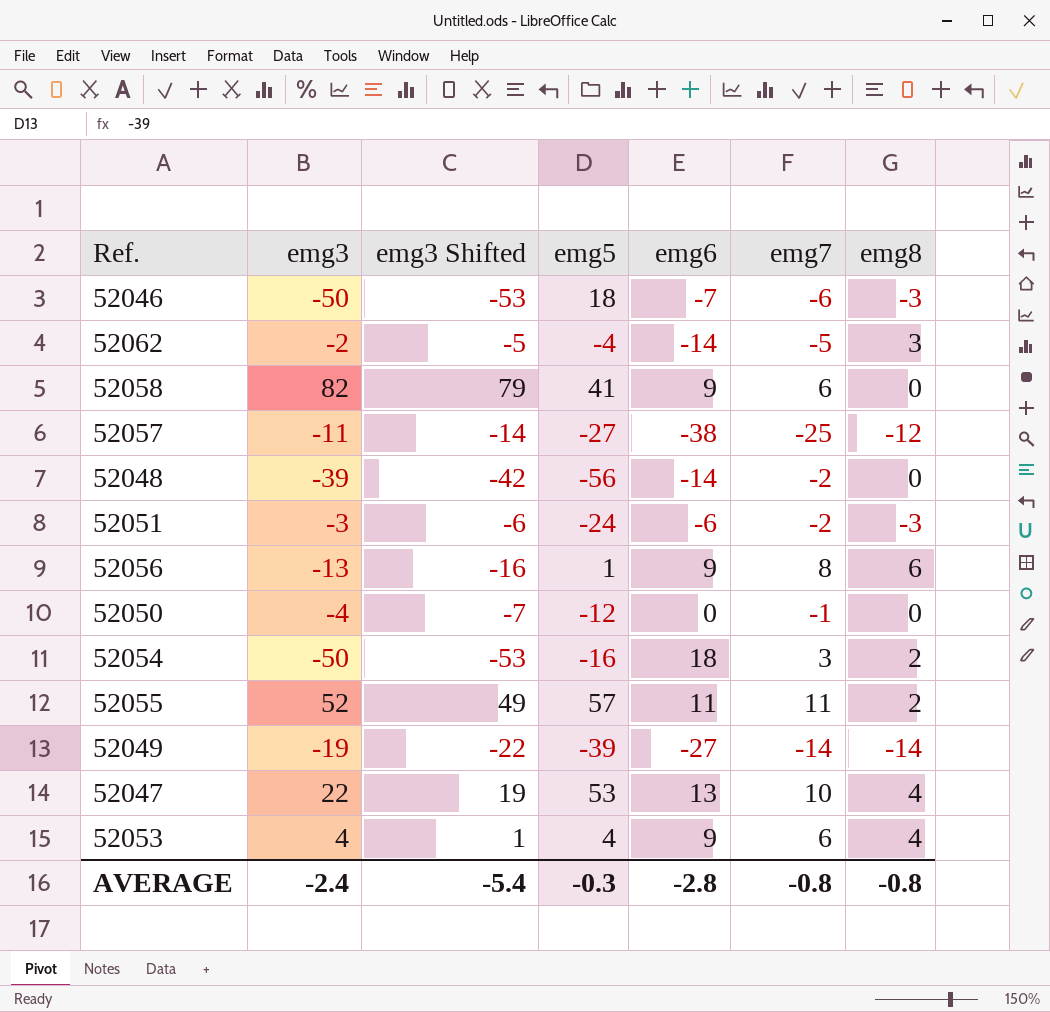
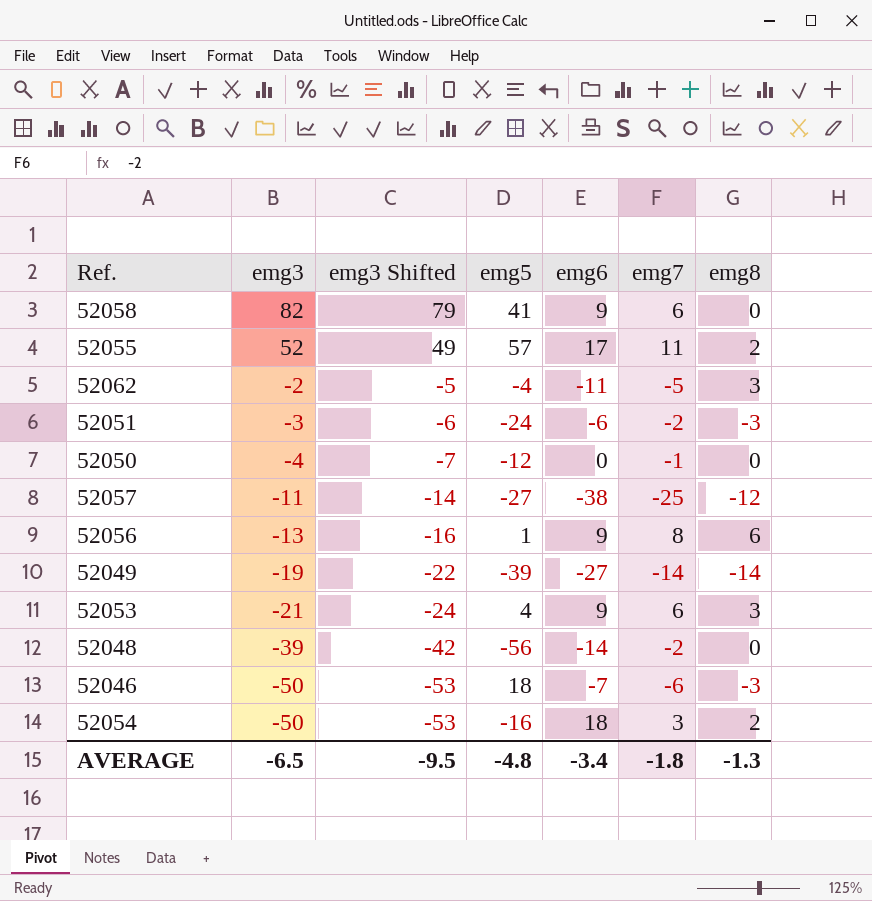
row order: none -> emg3 descending
row 52047: 22 | 19 | 53 | 13 | 10 | 4 -> none
52055 | emg6: 11 -> 17
52062 | emg6: -14 -> -11
52053 | emg3: 4 -> -21
52053 | emg3 Shifted: 1 -> -24
52053 | emg8: 4 -> 3
AVERAGE | emg3: -2.4 -> -6.5
AVERAGE | emg3 Shifted: -5.4 -> -9.5
AVERAGE | emg5: -0.3 -> -4.8
AVERAGE | emg6: -2.8 -> -3.4
AVERAGE | emg7: -0.8 -> -1.8
AVERAGE | emg8: -0.8 -> -1.3

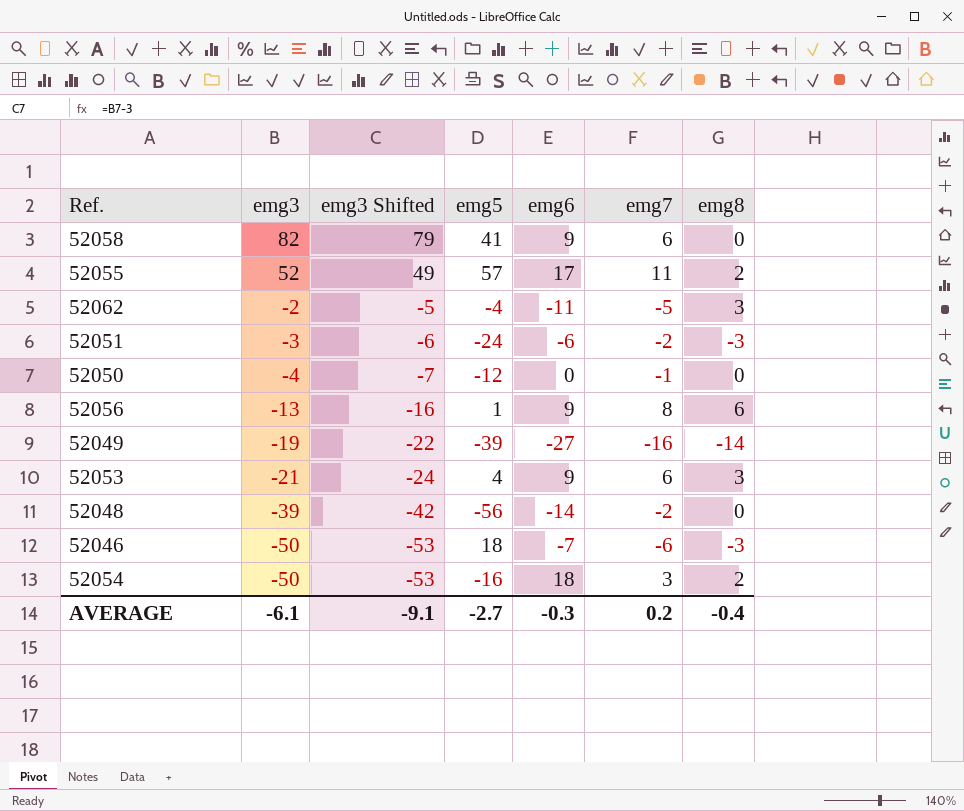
row 52057: -11 | -14 | -27 | -38 | -25 | -12 -> none
52049 | emg7: -14 -> -16
AVERAGE | emg3: -6.5 -> -6.1
AVERAGE | emg3 Shifted: -9.5 -> -9.1
AVERAGE | emg5: -4.8 -> -2.7
AVERAGE | emg6: -3.4 -> -0.3
AVERAGE | emg7: -1.8 -> 0.2
AVERAGE | emg8: -1.3 -> -0.4

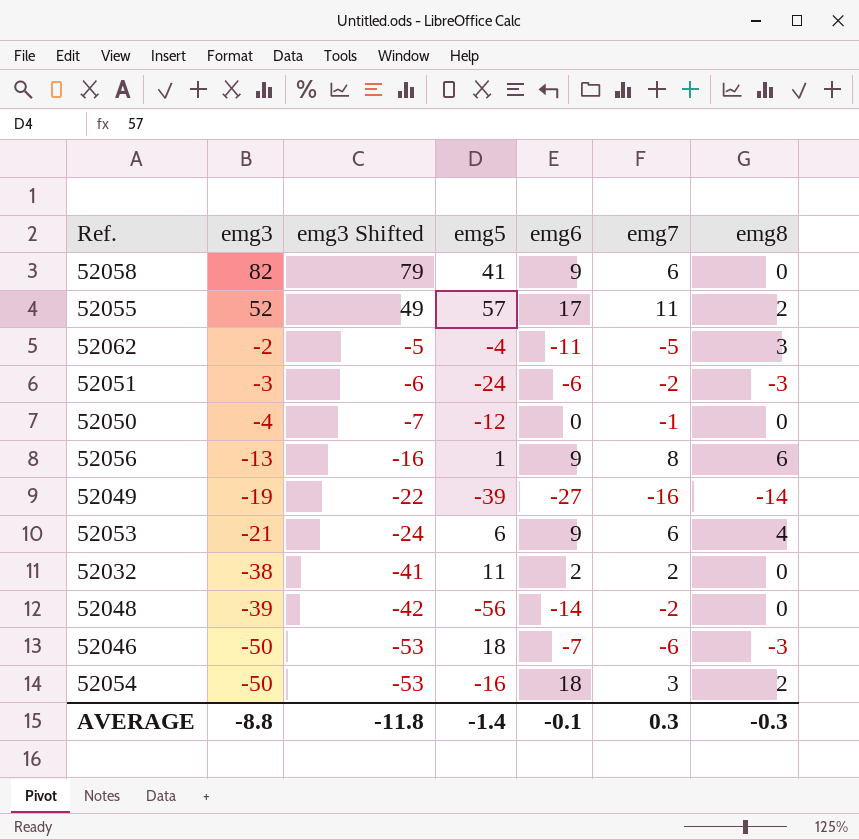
52053 | emg5: 4 -> 6
52053 | emg8: 3 -> 4
row 52032: none -> -38 | -41 | 11 | 2 | 2 | 0
AVERAGE | emg3: -6.1 -> -8.8
AVERAGE | emg3 Shifted: -9.1 -> -11.8
AVERAGE | emg5: -2.7 -> -1.4
AVERAGE | emg6: -0.3 -> -0.1
AVERAGE | emg7: 0.2 -> 0.3
AVERAGE | emg8: -0.4 -> -0.3

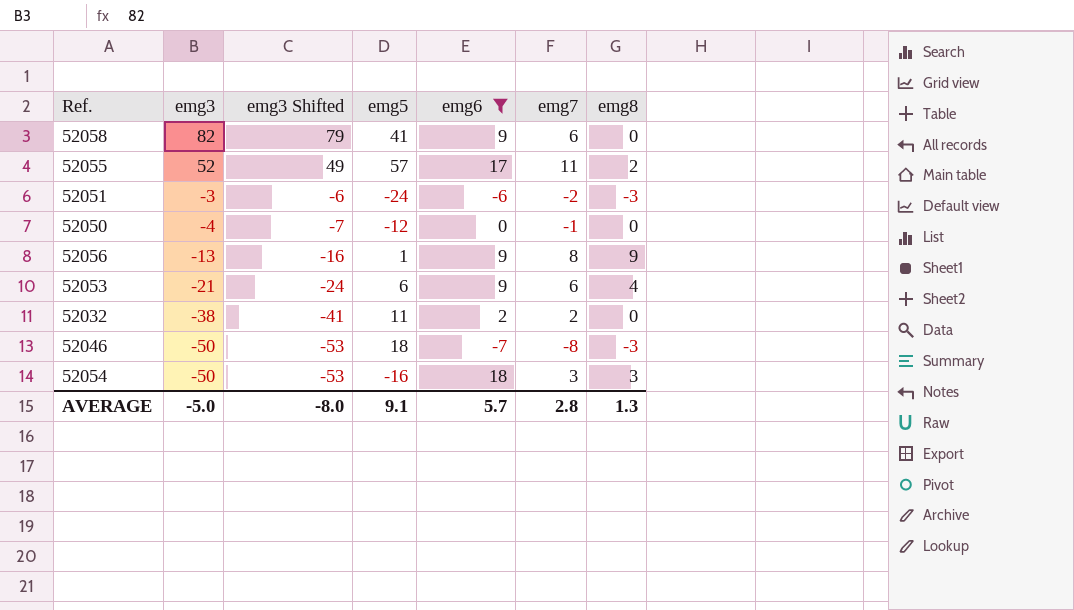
filter: none -> emg6 >= -7
52056 | emg8: 6 -> 9
52046 | emg7: -6 -> -8
52054 | emg8: 2 -> 3
AVERAGE | emg3: -8.8 -> -5.0
AVERAGE | emg3 Shifted: -11.8 -> -8.0
AVERAGE | emg5: -1.4 -> 9.1
AVERAGE | emg6: -0.1 -> 5.7
AVERAGE | emg7: 0.3 -> 2.8
AVERAGE | emg8: -0.3 -> 1.3

